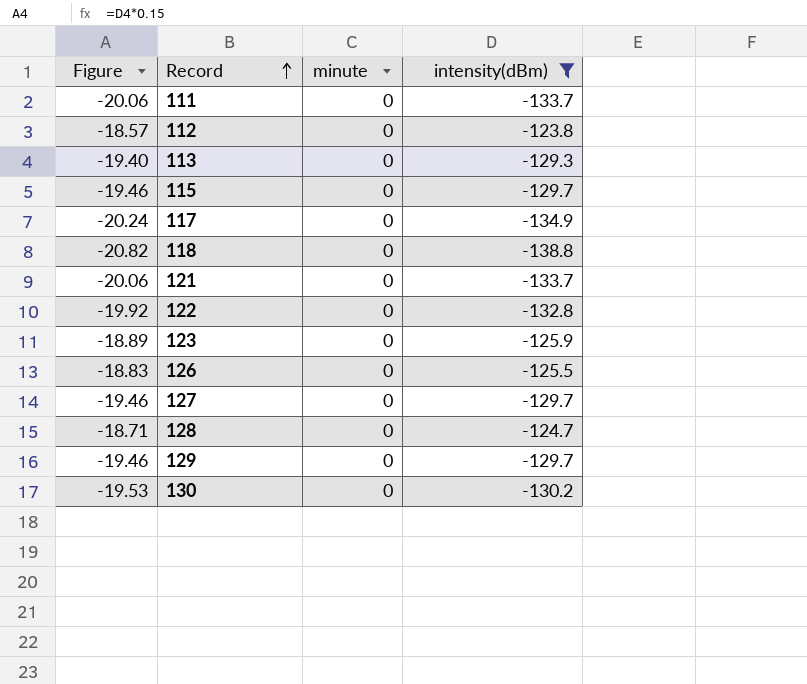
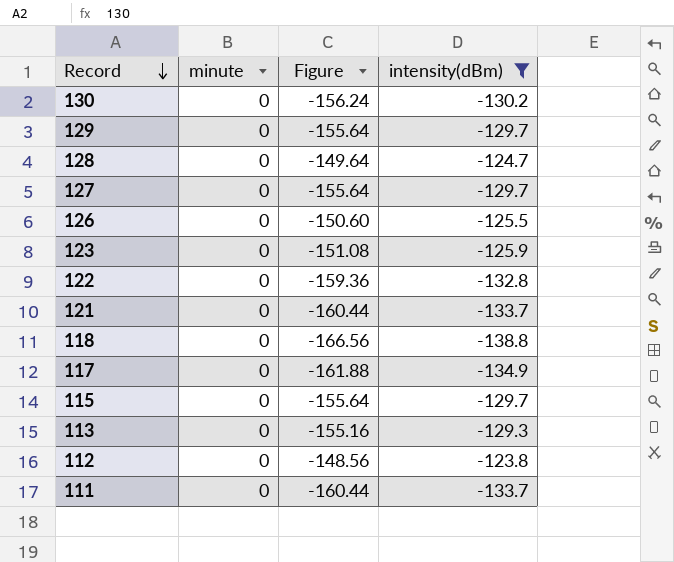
row order: Record ascending -> Record descending
column Figure | formula: [intensity(dBm)] * 0.15 -> [intensity(dBm)] * 1.2
column Figure | position: 1 -> 3

